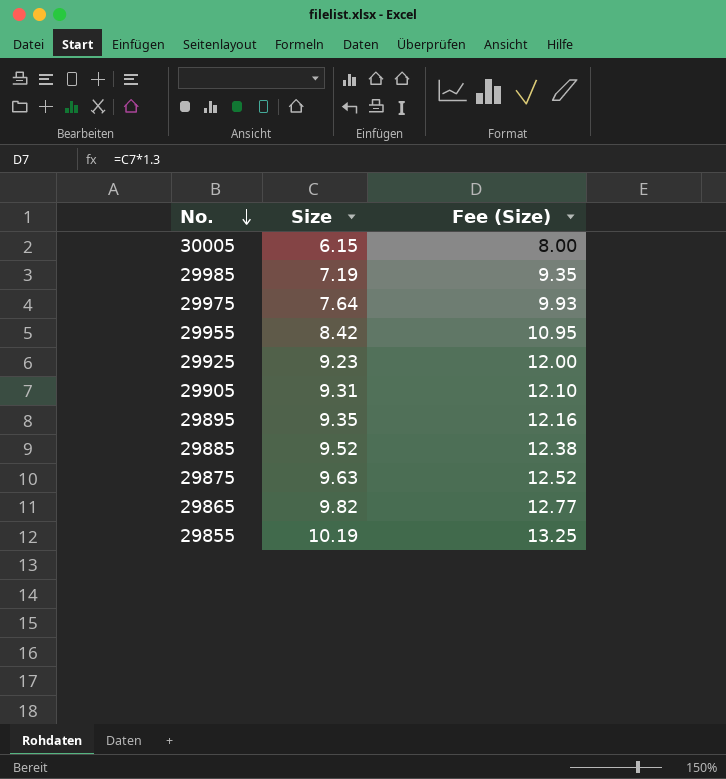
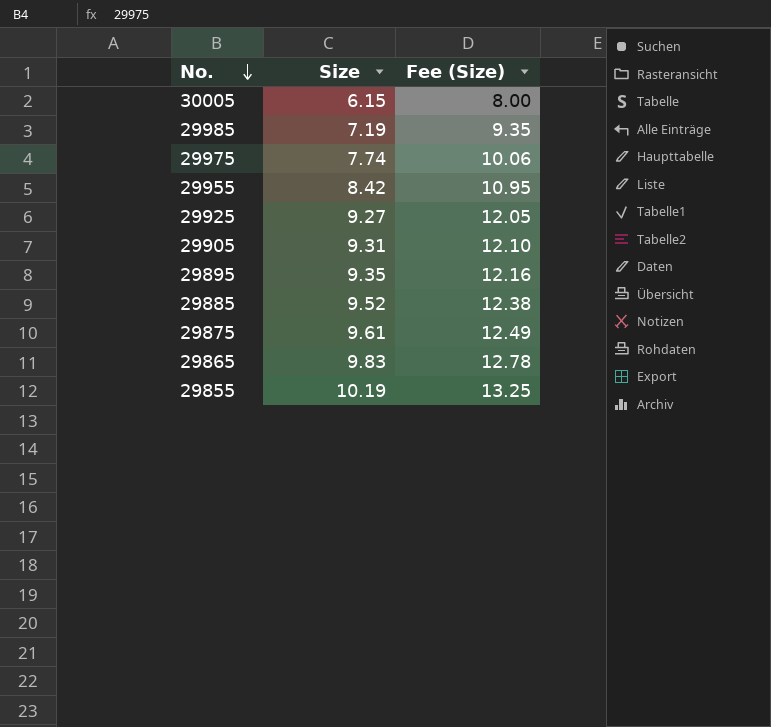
29975 | Size: 7.64 -> 7.74
29975 | Fee (Size): 9.93 -> 10.06
29925 | Size: 9.23 -> 9.27
29925 | Fee (Size): 12.00 -> 12.05
29875 | Size: 9.63 -> 9.61
29875 | Fee (Size): 12.52 -> 12.49
29865 | Size: 9.82 -> 9.83
29865 | Fee (Size): 12.77 -> 12.78

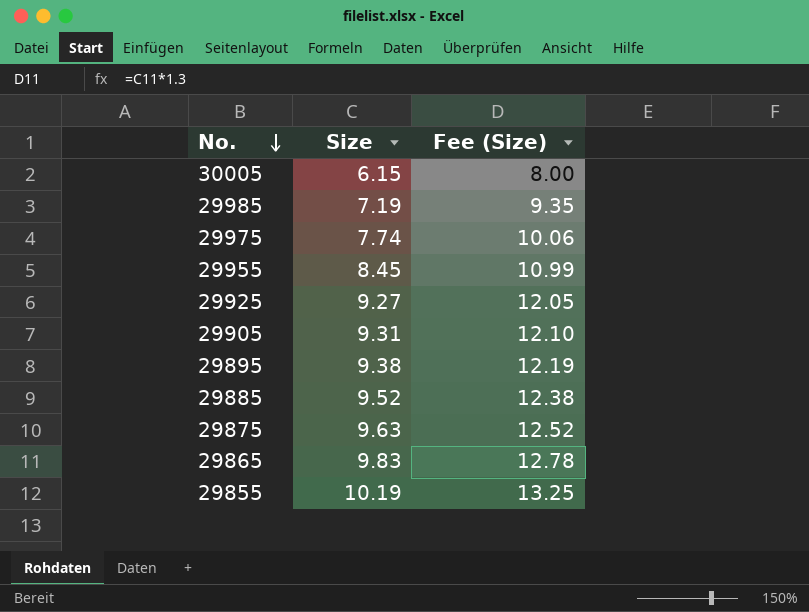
29955 | Size: 8.42 -> 8.45
29955 | Fee (Size): 10.95 -> 10.99
29895 | Size: 9.35 -> 9.38
29895 | Fee (Size): 12.16 -> 12.19
29875 | Size: 9.61 -> 9.63
29875 | Fee (Size): 12.49 -> 12.52

